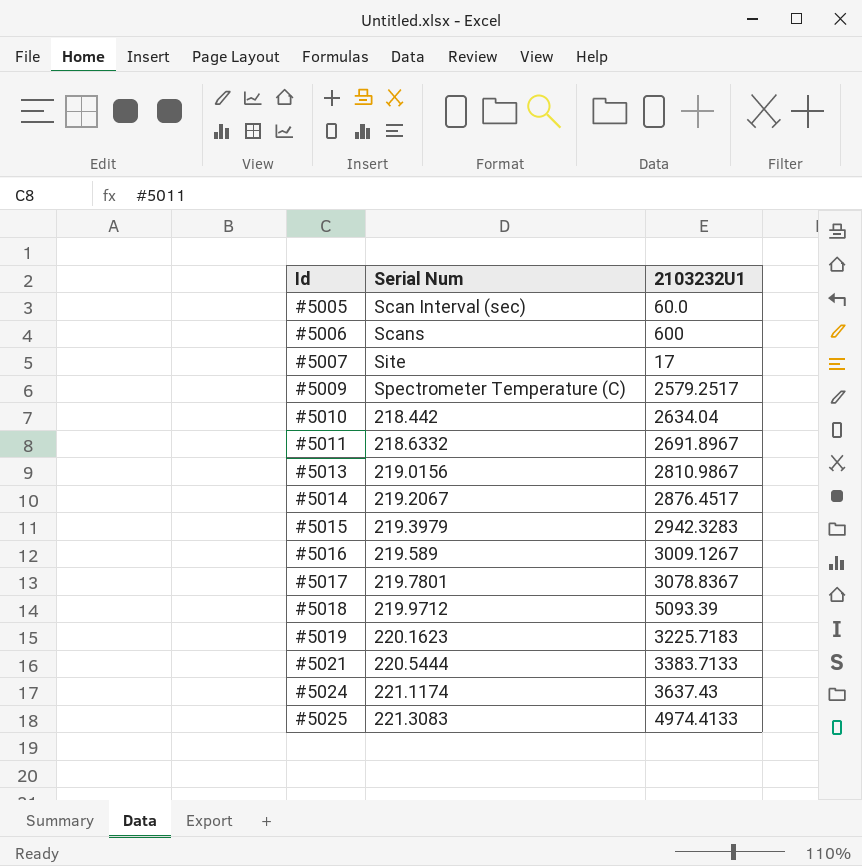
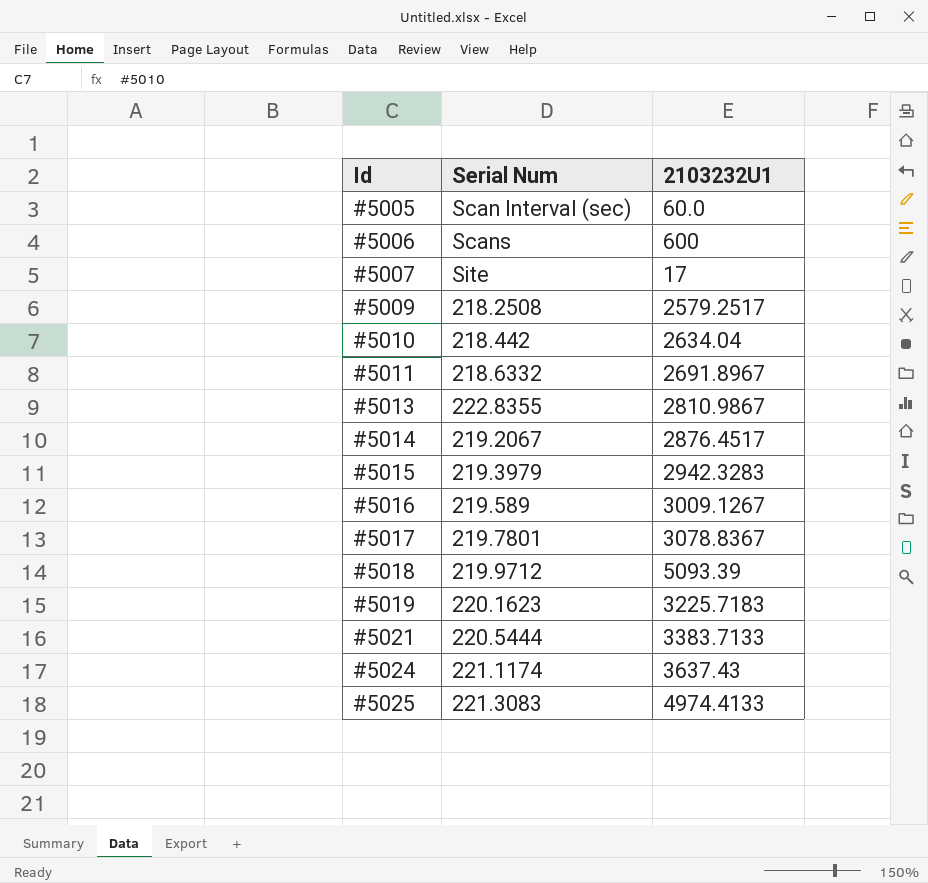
#5009 | Serial Num: Spectrometer Temperature (C) -> 218.2508
#5013 | Serial Num: 219.0156 -> 222.8355

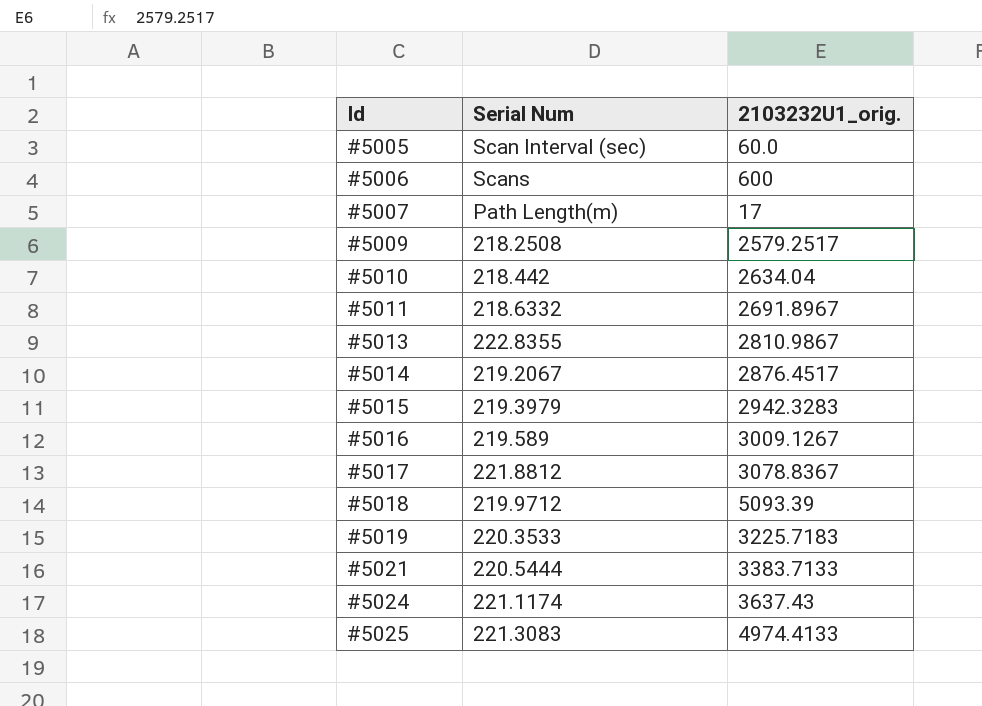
column name: 2103232U1 -> 2103232U1_orig.
#5007 | Serial Num: Site -> Path Length(m)
#5017 | Serial Num: 219.7801 -> 221.8812
#5019 | Serial Num: 220.1623 -> 220.3533

